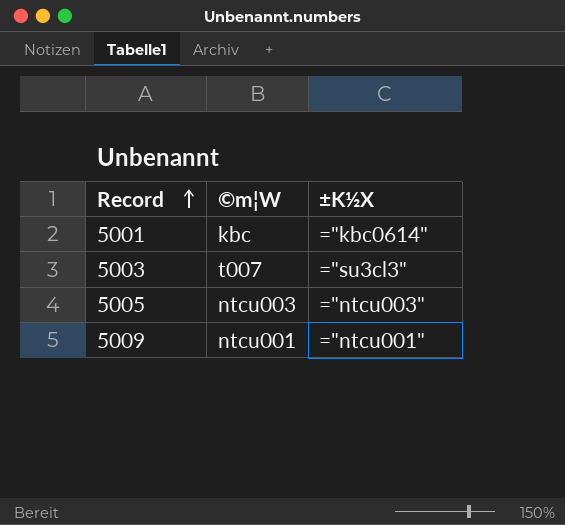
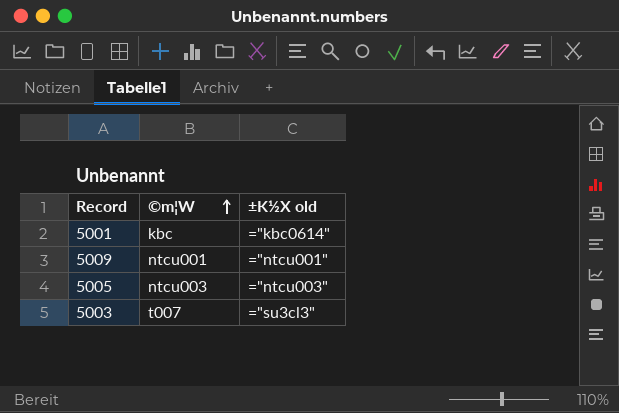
row order: Record ascending -> ©m¦W ascending
column name: ±K½X -> ±K½X old

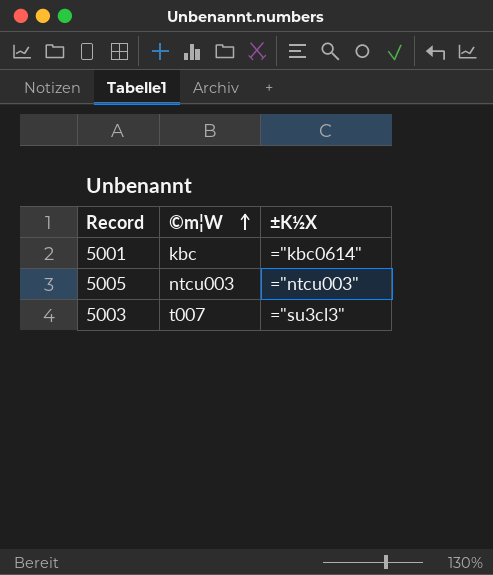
column name: ±K½X old -> ±K½X
row 5009: ntcu001 | ="ntcu001" -> none

